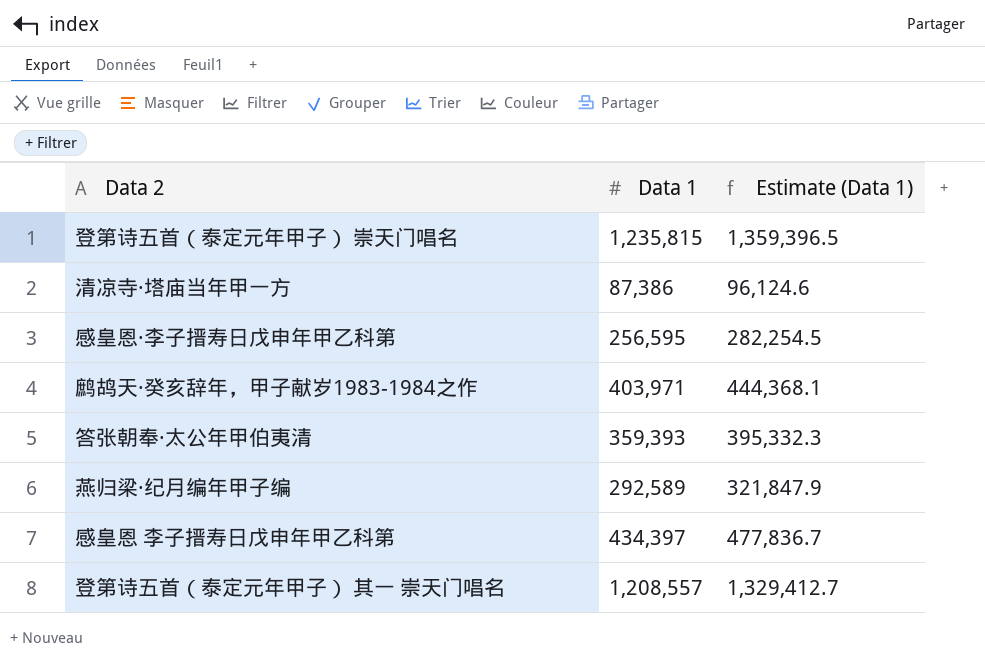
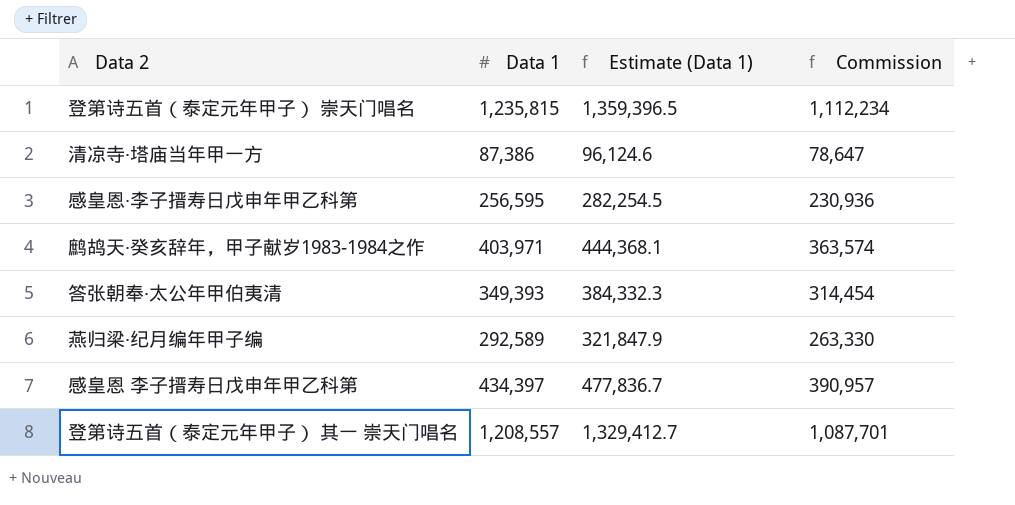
column Commission | formula: none -> [Data 1] * 0.9
答张朝奉·太公年甲伯夷清 | Data 1: 359,393 -> 349,393
答张朝奉·太公年甲伯夷清 | Estimate (Data 1): 395,332.3 -> 384,332.3

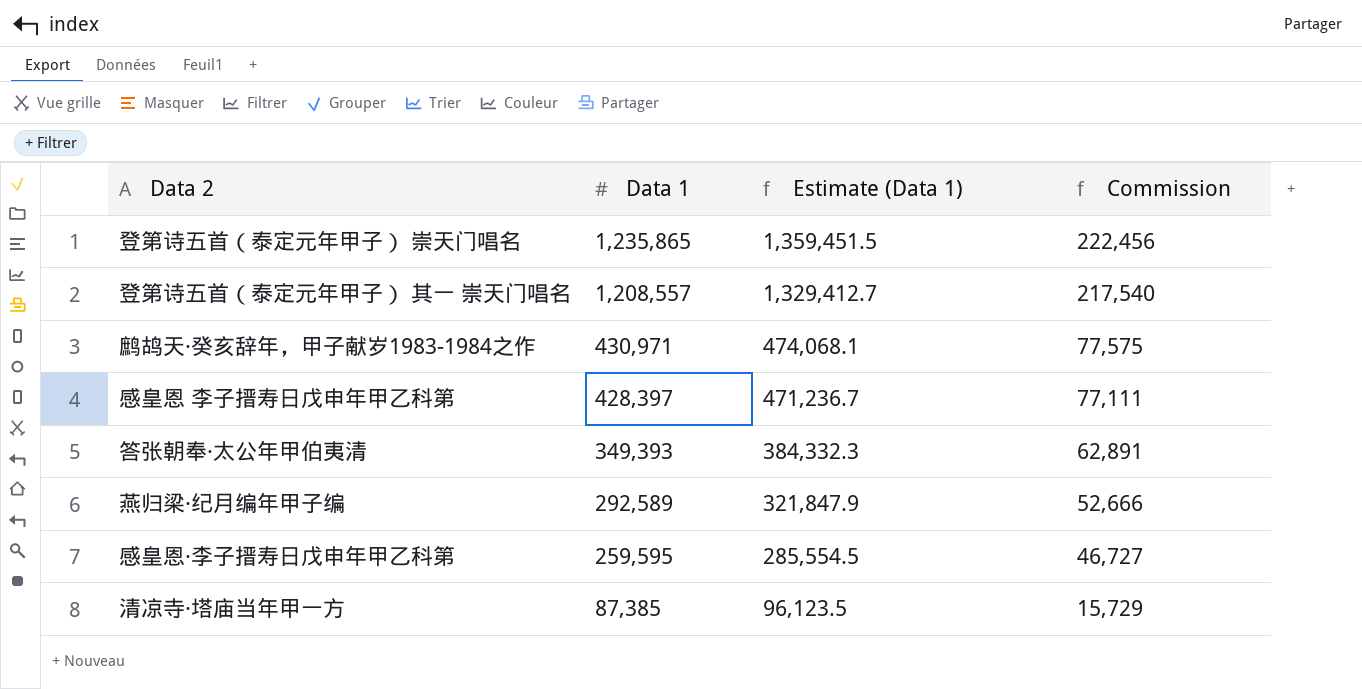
row order: none -> Data 1 descending
column Commission | formula: [Data 1] * 0.9 -> [Data 1] * 0.18
登第诗五首（泰定元年甲子） 崇天门唱名 | Data 1: 1,235,815 -> 1,235,865
登第诗五首（泰定元年甲子） 崇天门唱名 | Estimate (Data 1): 1,359,396.5 -> 1,359,451.5
鹧鸪天·癸亥辞年，甲子献岁1983-1984之作 | Data 1: 403,971 -> 430,971
鹧鸪天·癸亥辞年，甲子献岁1983-1984之作 | Estimate (Data 1): 444,368.1 -> 474,068.1
感皇恩 李子搢寿日戊申年甲乙科第 | Data 1: 434,397 -> 428,397
感皇恩 李子搢寿日戊申年甲乙科第 | Estimate (Data 1): 477,836.7 -> 471,236.7
感皇恩·李子搢寿日戊申年甲乙科第 | Data 1: 256,595 -> 259,595
感皇恩·李子搢寿日戊申年甲乙科第 | Estimate (Data 1): 282,254.5 -> 285,554.5
清凉寺·塔庙当年甲一方 | Data 1: 87,386 -> 87,385
清凉寺·塔庙当年甲一方 | Estimate (Data 1): 96,124.6 -> 96,123.5

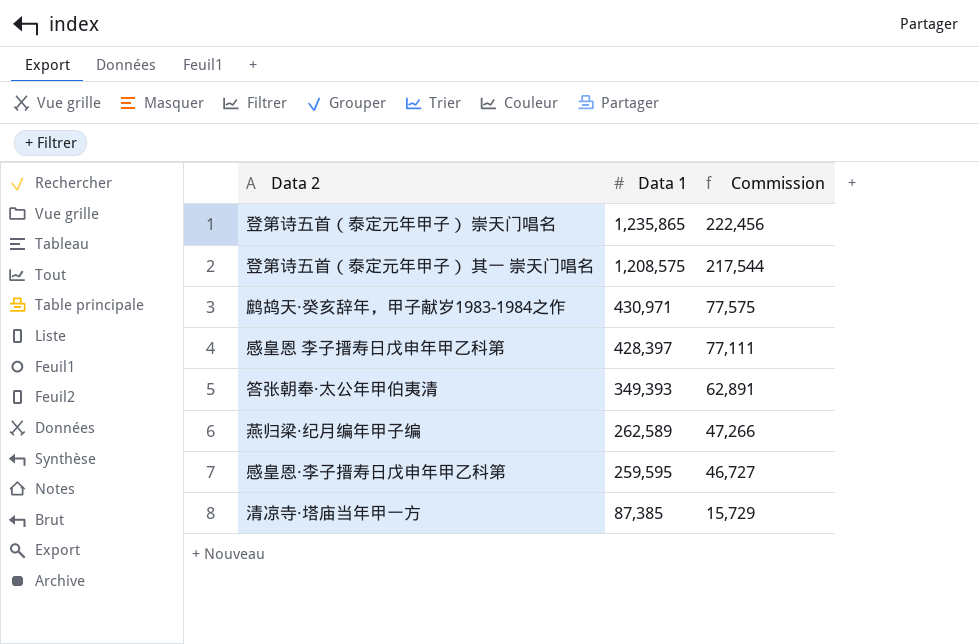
column Estimate (Data 1) | formula: [Data 1] * 1.1 -> none
登第诗五首（泰定元年甲子） 其一 崇天门唱名 | Data 1: 1,208,557 -> 1,208,575
登第诗五首（泰定元年甲子） 其一 崇天门唱名 | Commission: 217,540 -> 217,544
燕归梁·纪月编年甲子编 | Data 1: 292,589 -> 262,589
燕归梁·纪月编年甲子编 | Commission: 52,666 -> 47,266

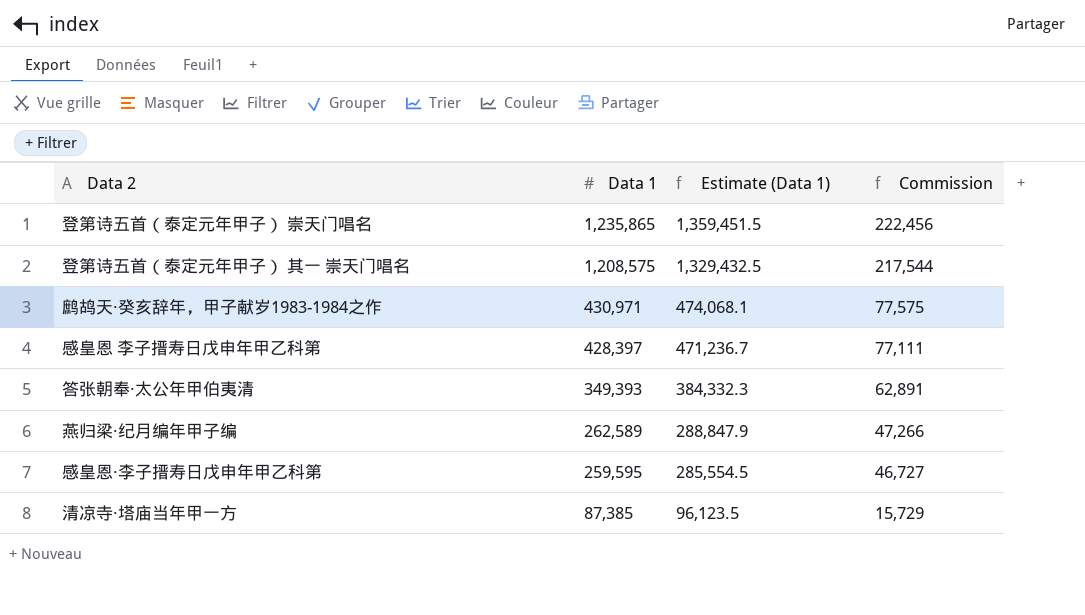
column Estimate (Data 1) | formula: none -> [Data 1] * 1.1

